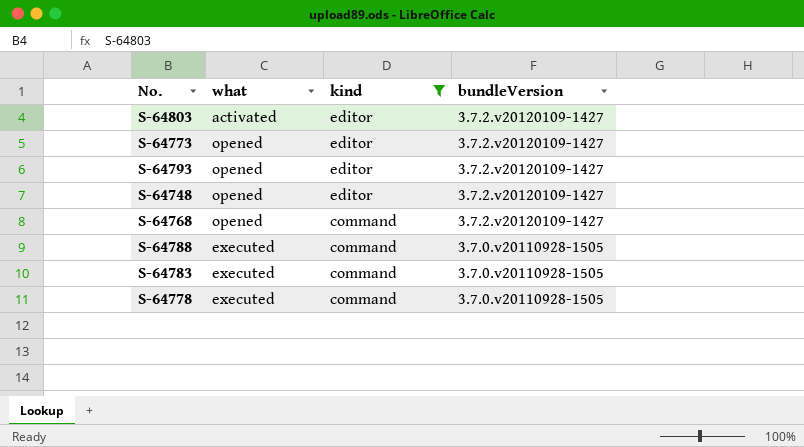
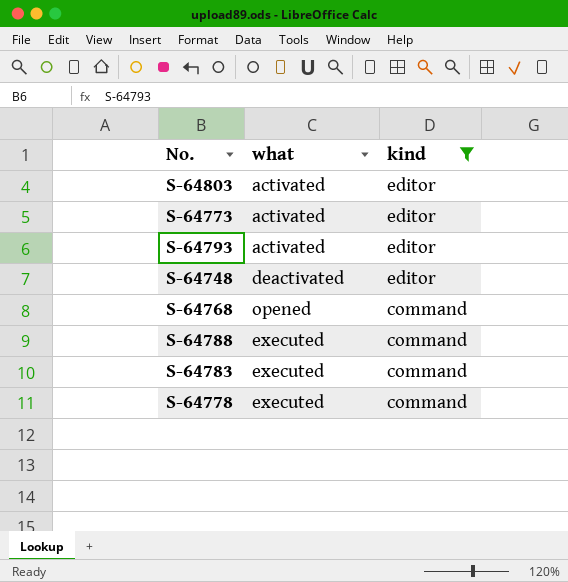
column bundleVersion | position: 4 -> none
S-64773 | what: opened -> activated
S-64793 | what: opened -> activated
S-64748 | what: opened -> deactivated

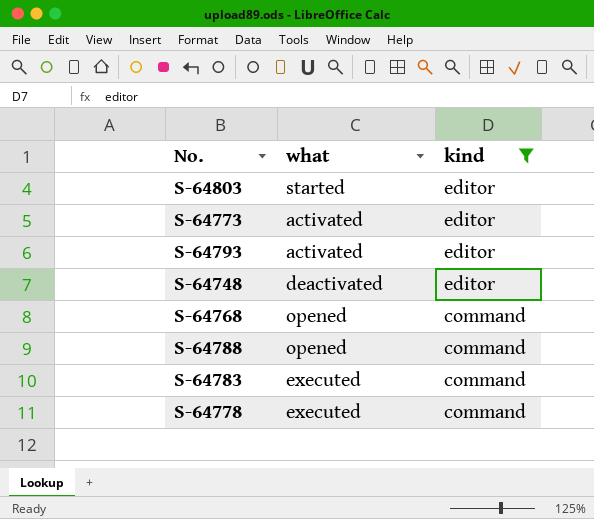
S-64803 | what: activated -> started
S-64788 | what: executed -> opened

